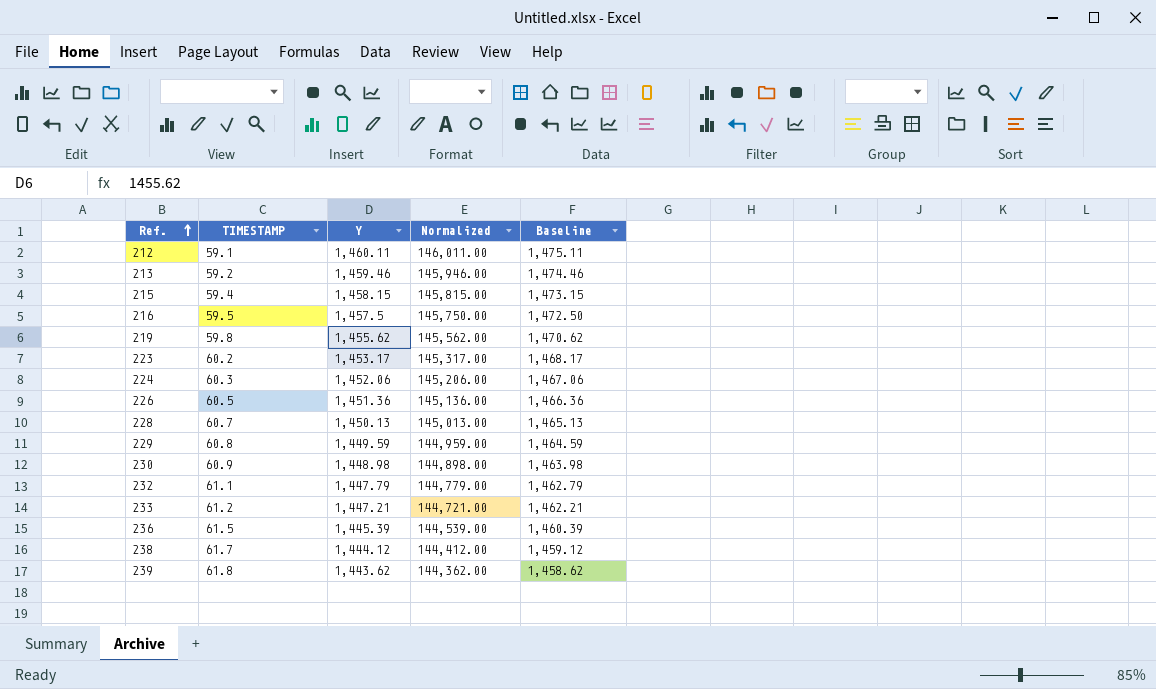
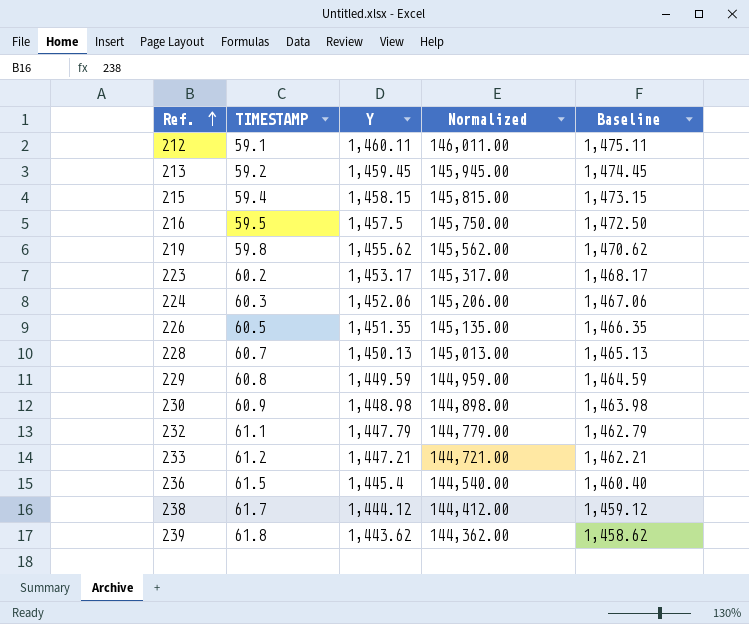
213 | Y: 1,459.46 -> 1,459.45
213 | Normalized: 145,946.00 -> 145,945.00
213 | Baseline: 1,474.46 -> 1,474.45
226 | Y: 1,451.36 -> 1,451.35
226 | Normalized: 145,136.00 -> 145,135.00
226 | Baseline: 1,466.36 -> 1,466.35
236 | Y: 1,445.39 -> 1,445.4
236 | Normalized: 144,539.00 -> 144,540.00
236 | Baseline: 1,460.39 -> 1,460.40

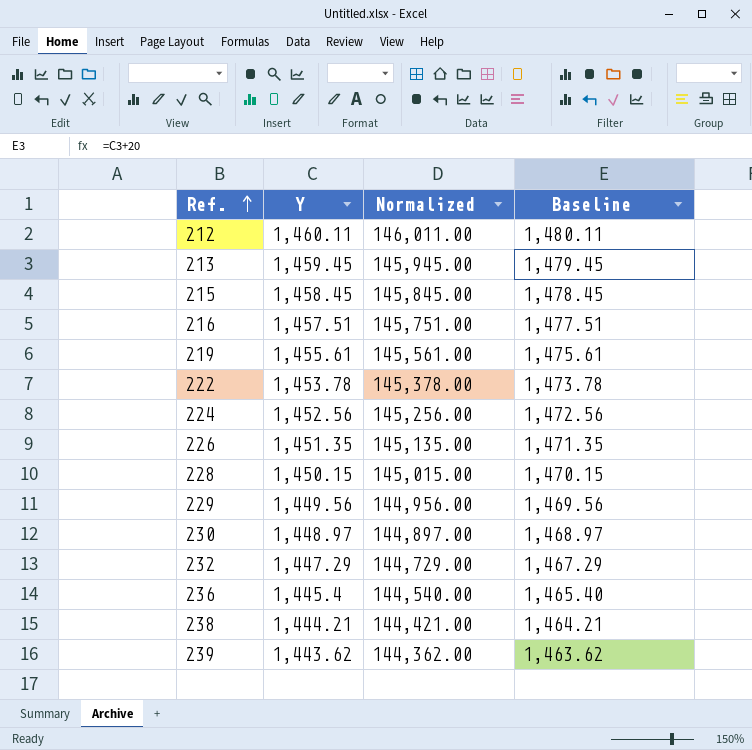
column TIMESTAMP | position: 2 -> none
column Baseline | formula: [Y] + 15 -> [Y] + 20
row 223: 60.2 | 1,453.17 | 145,317.00 | 1,468.17 -> none
row 233: 61.2 | 1,447.21 | 144,721.00 | 1,462.21 -> none
215 | Y: 1,458.15 -> 1,458.45
215 | Normalized: 145,815.00 -> 145,845.00
216 | Y: 1,457.5 -> 1,457.51
216 | Normalized: 145,750.00 -> 145,751.00
219 | Y: 1,455.62 -> 1,455.61
219 | Normalized: 145,562.00 -> 145,561.00
row 222: none -> 1,453.78 | 145,378.00 | 1,473.78
224 | Y: 1,452.06 -> 1,452.56
224 | Normalized: 145,206.00 -> 145,256.00
228 | Y: 1,450.13 -> 1,450.15
228 | Normalized: 145,013.00 -> 145,015.00
229 | Y: 1,449.59 -> 1,449.56
229 | Normalized: 144,959.00 -> 144,956.00
230 | Y: 1,448.98 -> 1,448.97
230 | Normalized: 144,898.00 -> 144,897.00
232 | Y: 1,447.79 -> 1,447.29
232 | Normalized: 144,779.00 -> 144,729.00
238 | Y: 1,444.12 -> 1,444.21
238 | Normalized: 144,412.00 -> 144,421.00

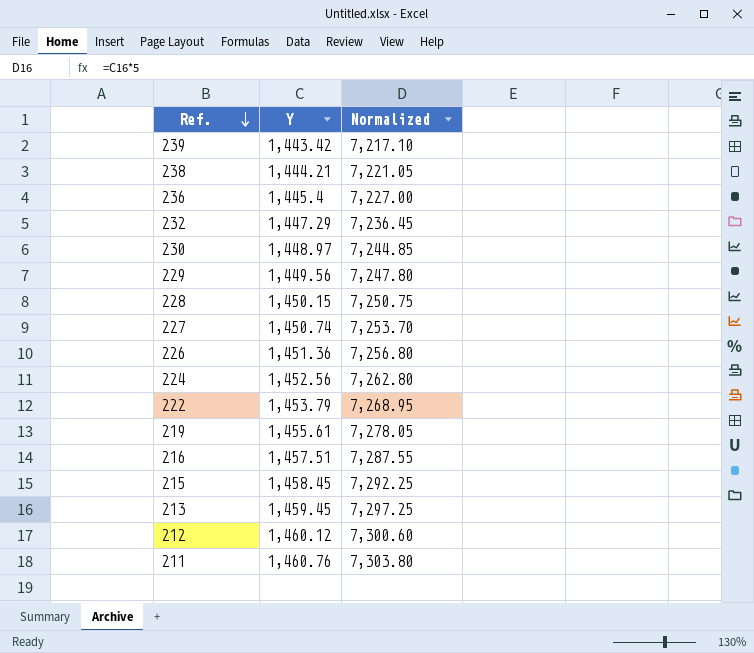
row order: Ref. ascending -> Ref. descending
column Baseline | formula: [Y] + 20 -> none
column Normalized | formula: [Y] * 100 -> [Y] * 5
239 | Y: 1,443.62 -> 1,443.42
row 227: none -> 1,450.74 | 7,253.70
226 | Y: 1,451.35 -> 1,451.36
222 | Y: 1,453.78 -> 1,453.79
212 | Y: 1,460.11 -> 1,460.12
row 211: none -> 1,460.76 | 7,303.80

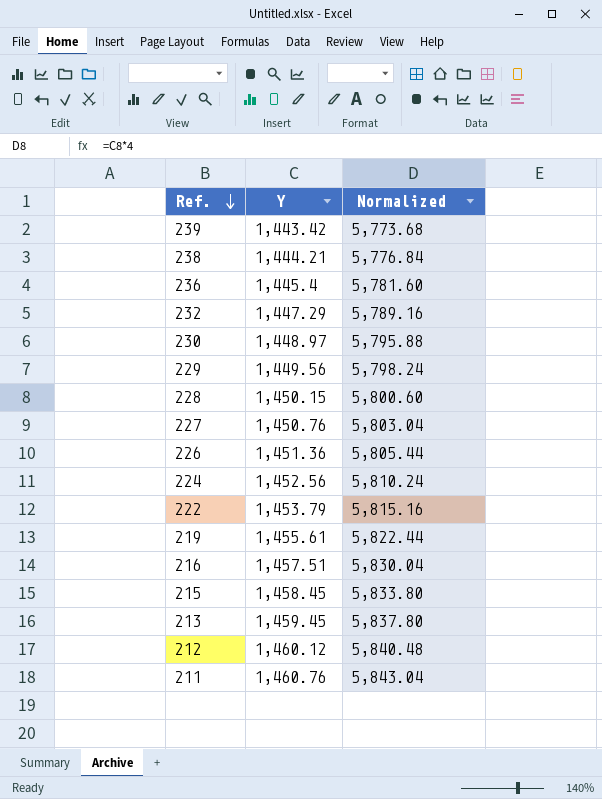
column Normalized | formula: [Y] * 5 -> [Y] * 4
227 | Y: 1,450.74 -> 1,450.76

